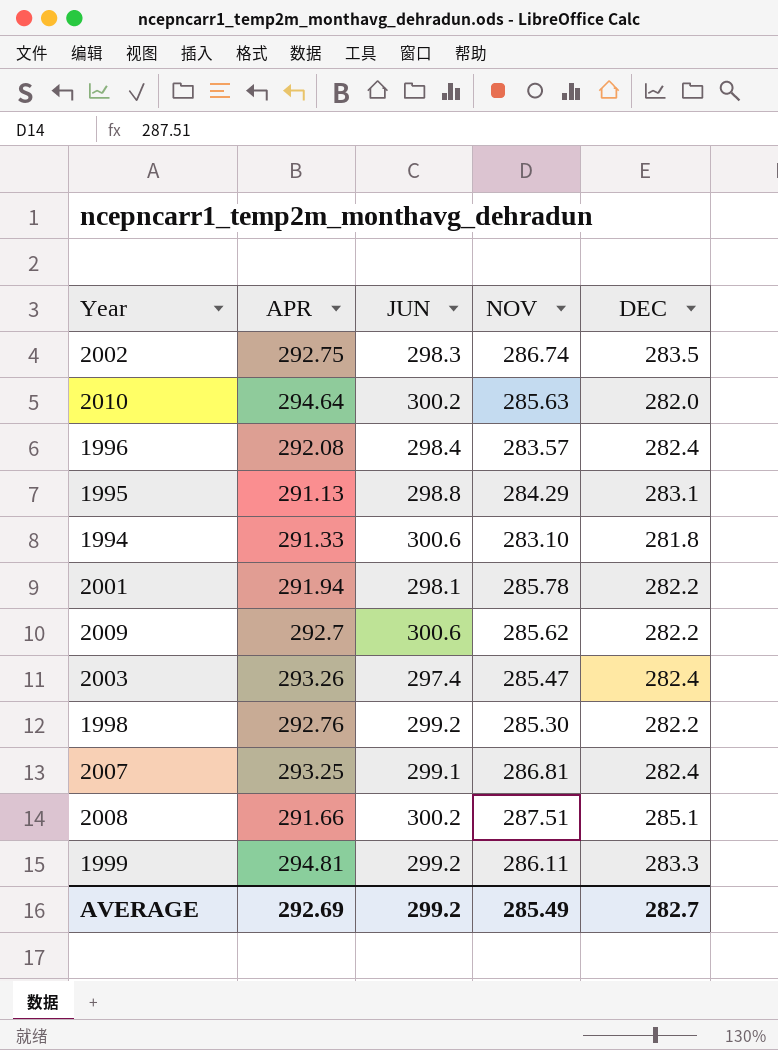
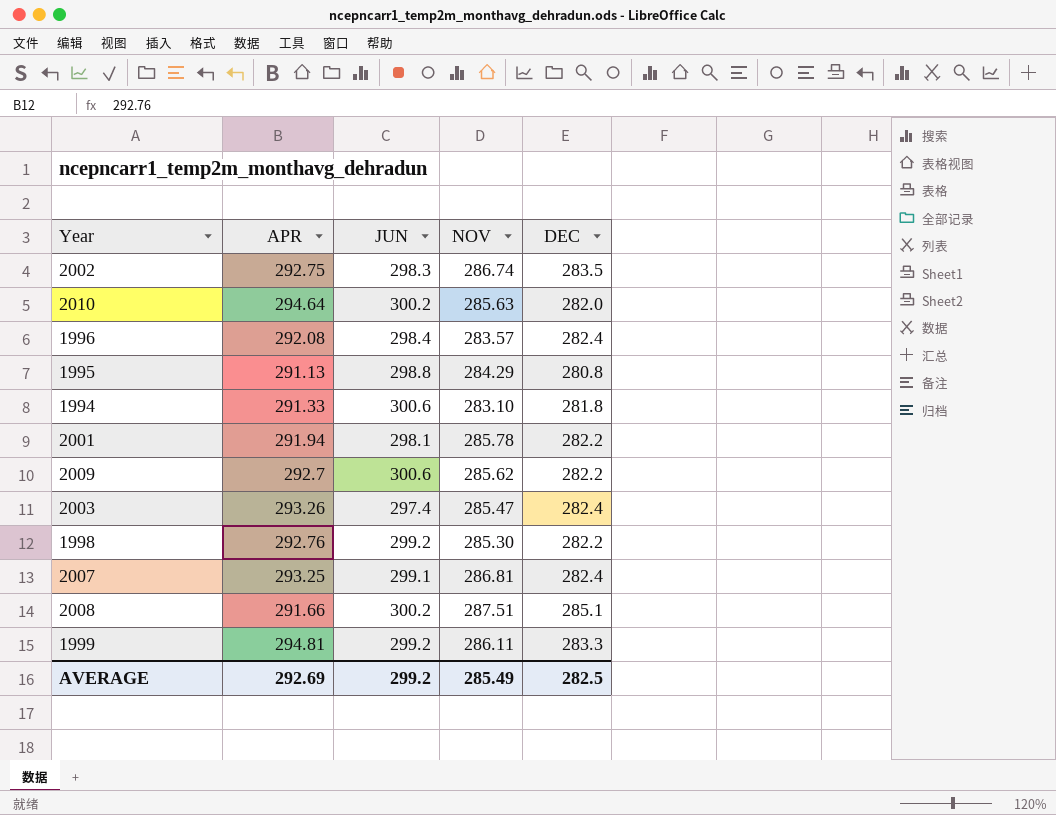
1995 | DEC: 283.1 -> 280.8
AVERAGE | DEC: 282.7 -> 282.5

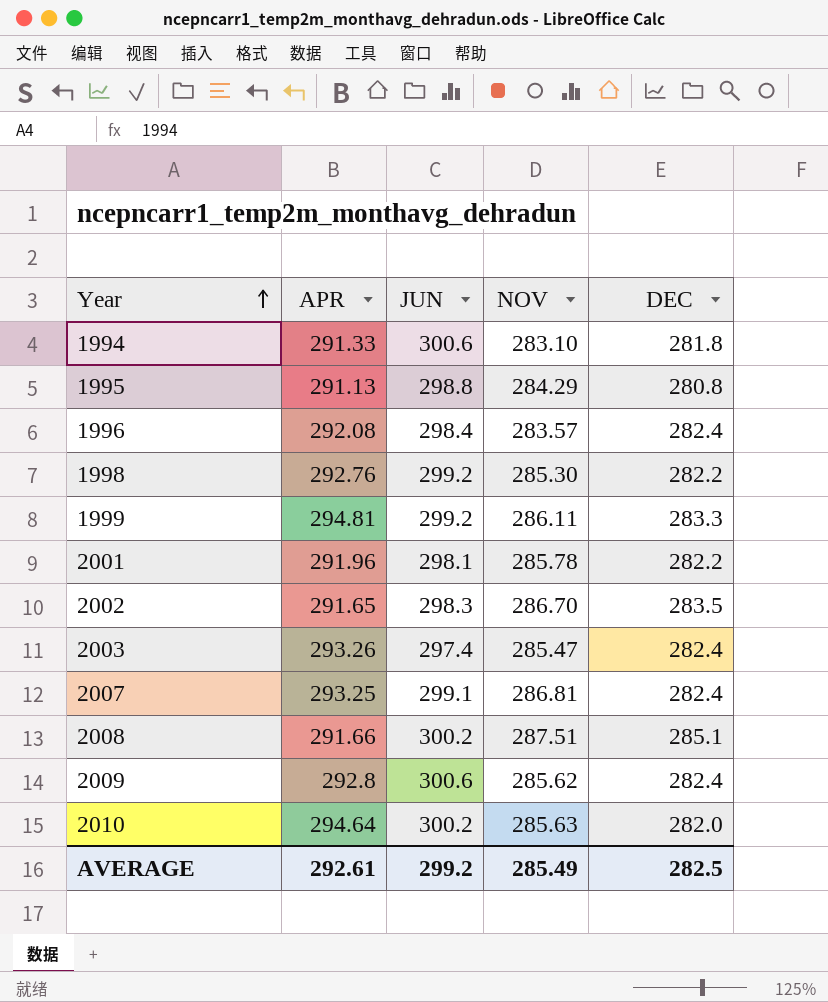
row order: none -> Year ascending
2001 | APR: 291.94 -> 291.96
2002 | APR: 292.75 -> 291.65
2002 | NOV: 286.74 -> 286.70
2009 | APR: 292.7 -> 292.8
2009 | DEC: 282.2 -> 282.4
AVERAGE | APR: 292.69 -> 292.61

